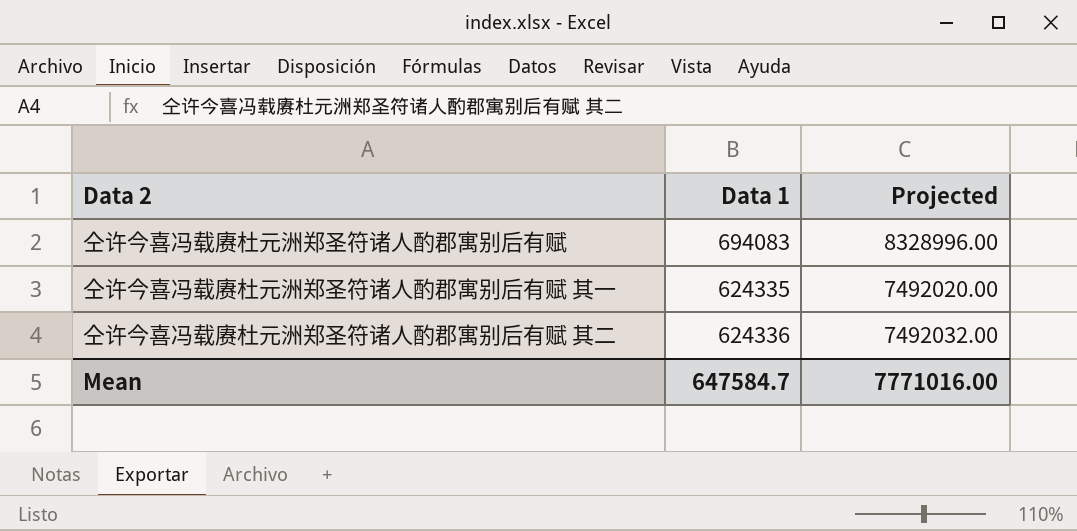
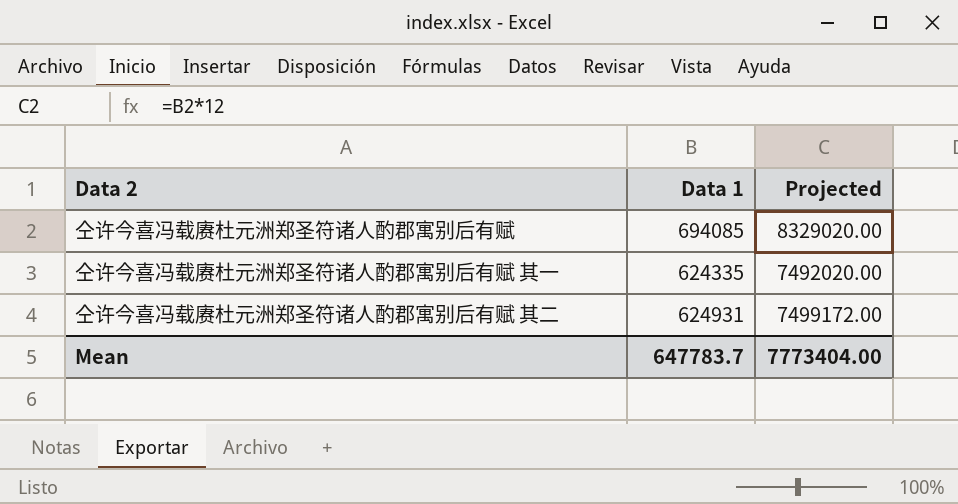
仝许今喜冯载赓杜元洲郑圣符诸人酌郡寓别后有赋 | Data 1: 694083 -> 694085
仝许今喜冯载赓杜元洲郑圣符诸人酌郡寓别后有赋 | Projected: 8328996.00 -> 8329020.00
仝许今喜冯载赓杜元洲郑圣符诸人酌郡寓别后有赋 其二 | Data 1: 624336 -> 624931
仝许今喜冯载赓杜元洲郑圣符诸人酌郡寓别后有赋 其二 | Projected: 7492032.00 -> 7499172.00
Mean | Data 1: 647584.7 -> 647783.7
Mean | Projected: 7771016.00 -> 7773404.00

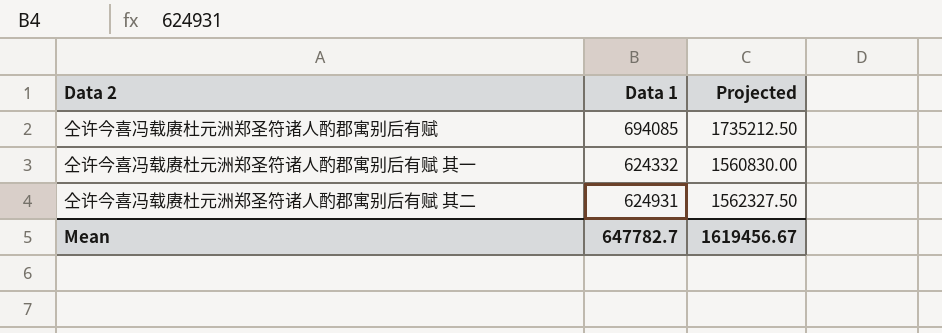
column Projected | formula: [Data 1] * 12 -> [Data 1] * 2.5
仝许今喜冯载赓杜元洲郑圣符诸人酌郡寓别后有赋 其一 | Data 1: 624335 -> 624332
Mean | Data 1: 647783.7 -> 647782.7
Mean | Projected: 7773404.00 -> 1619456.67

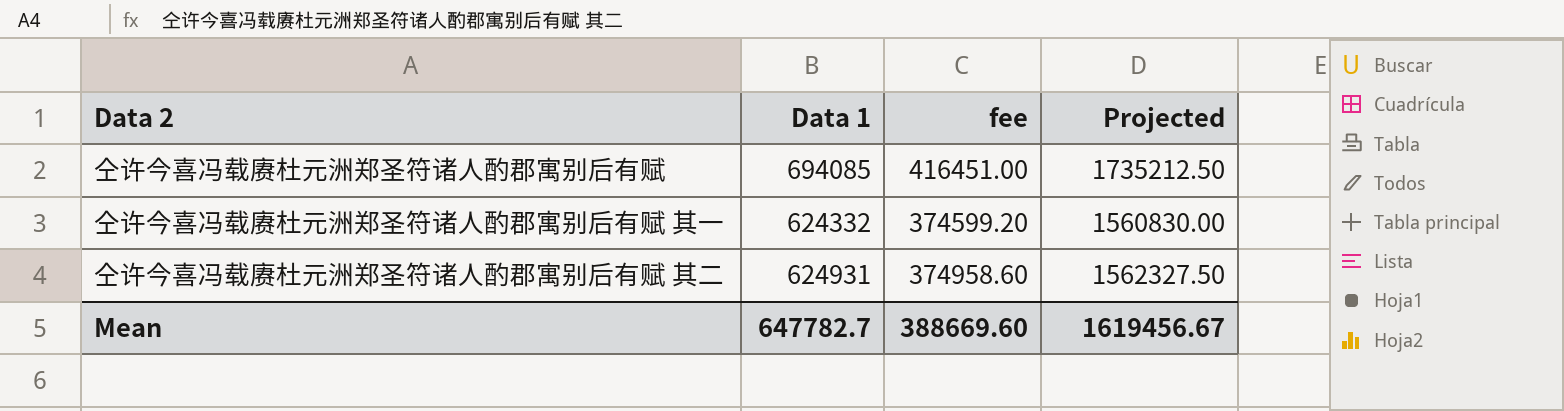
column fee | formula: none -> [Data 1] * 0.6

